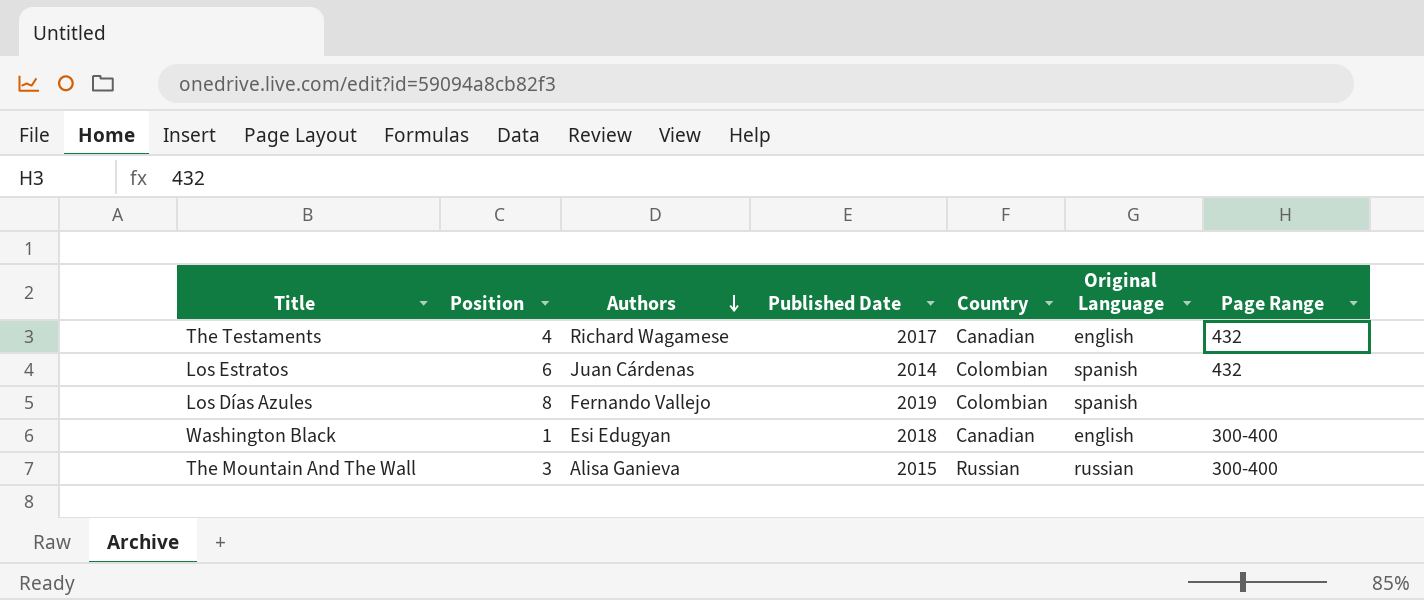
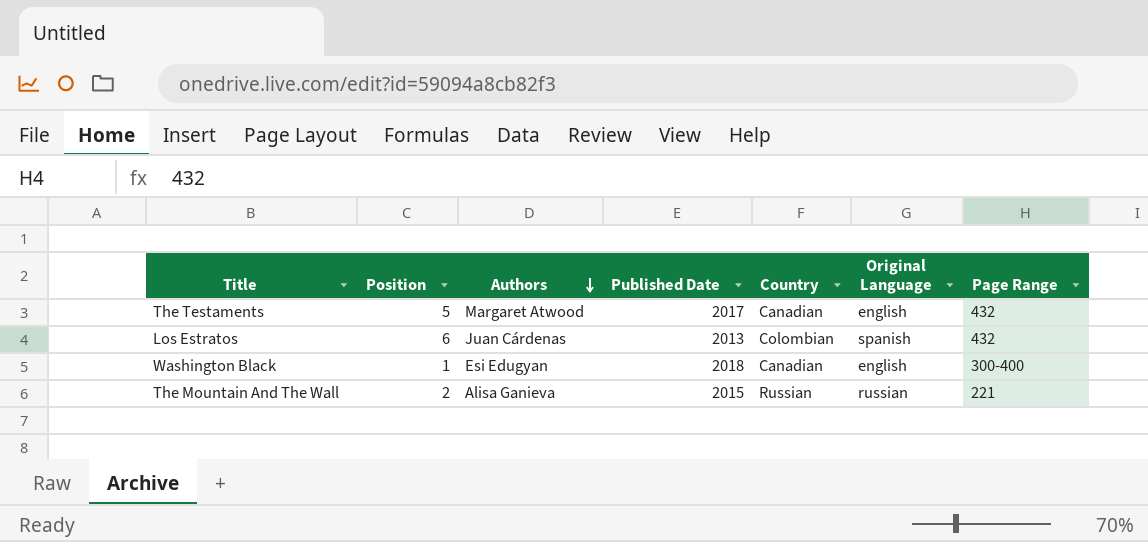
row Los Días Azules: 8 | Fernando Vallejo | 2019 | Colombian | spanish | none -> none
The Testaments | Position: 4 -> 5
The Testaments | Authors: Richard Wagamese -> Margaret Atwood
Los Estratos | Published Date: 2014 -> 2013
The Mountain And The Wall | Position: 3 -> 2
The Mountain And The Wall | Page Range: 300-400 -> 221

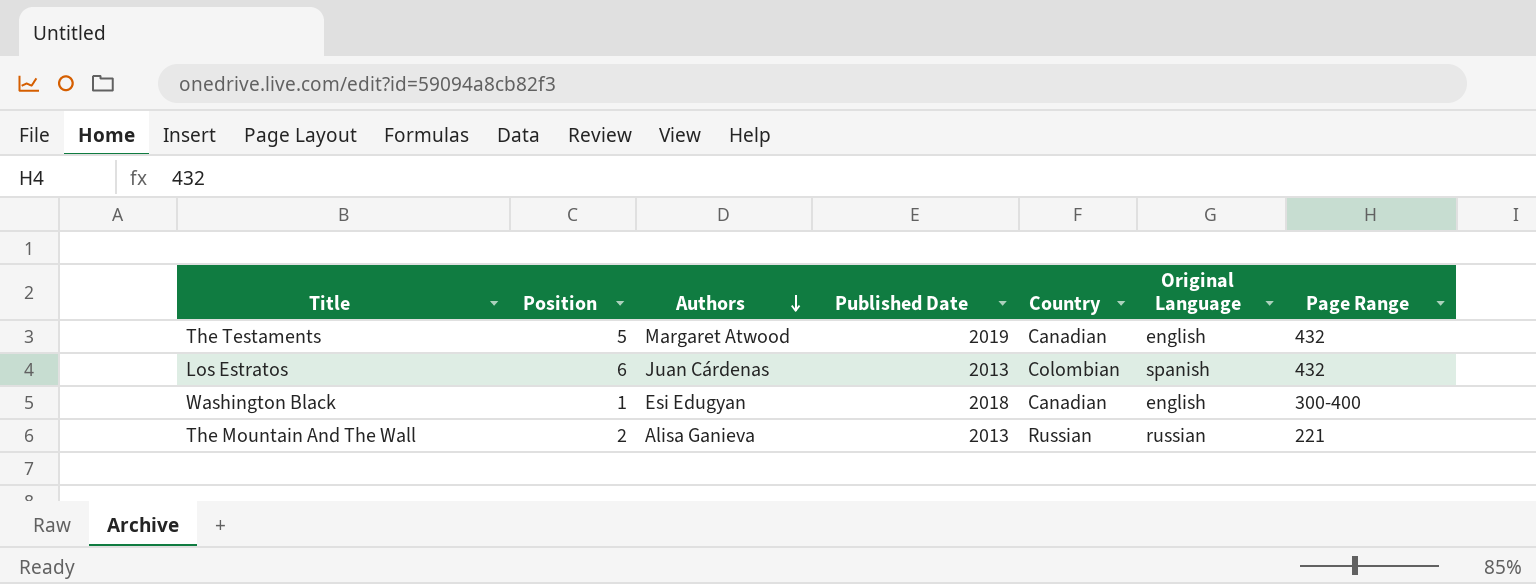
The Testaments | Published Date: 2017 -> 2019
The Mountain And The Wall | Published Date: 2015 -> 2013

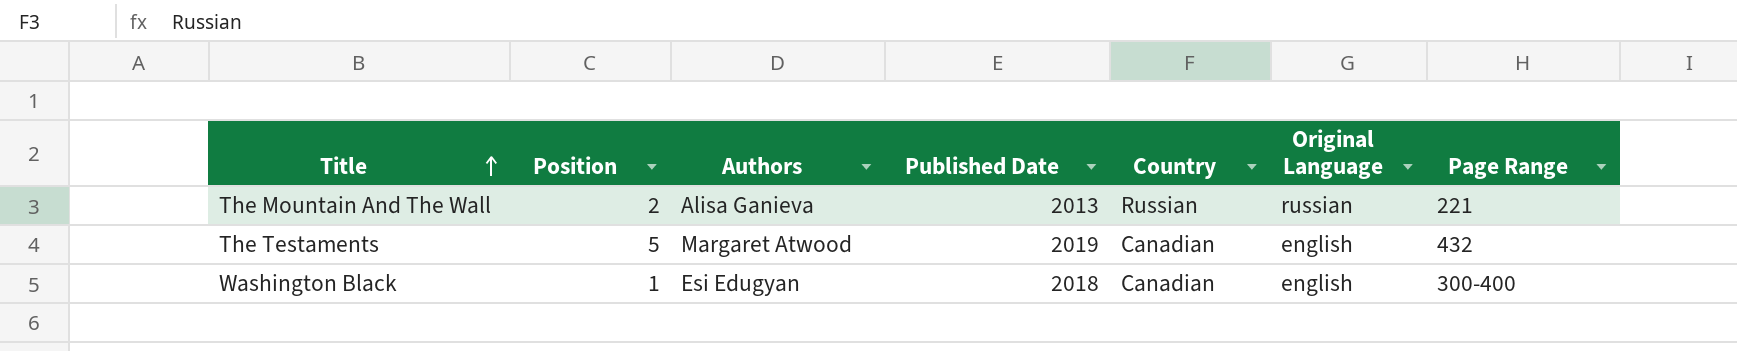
row order: Authors descending -> Title ascending
row Los Estratos: 6 | Juan Cárdenas | 2013 | Colombian | spanish | 432 -> none

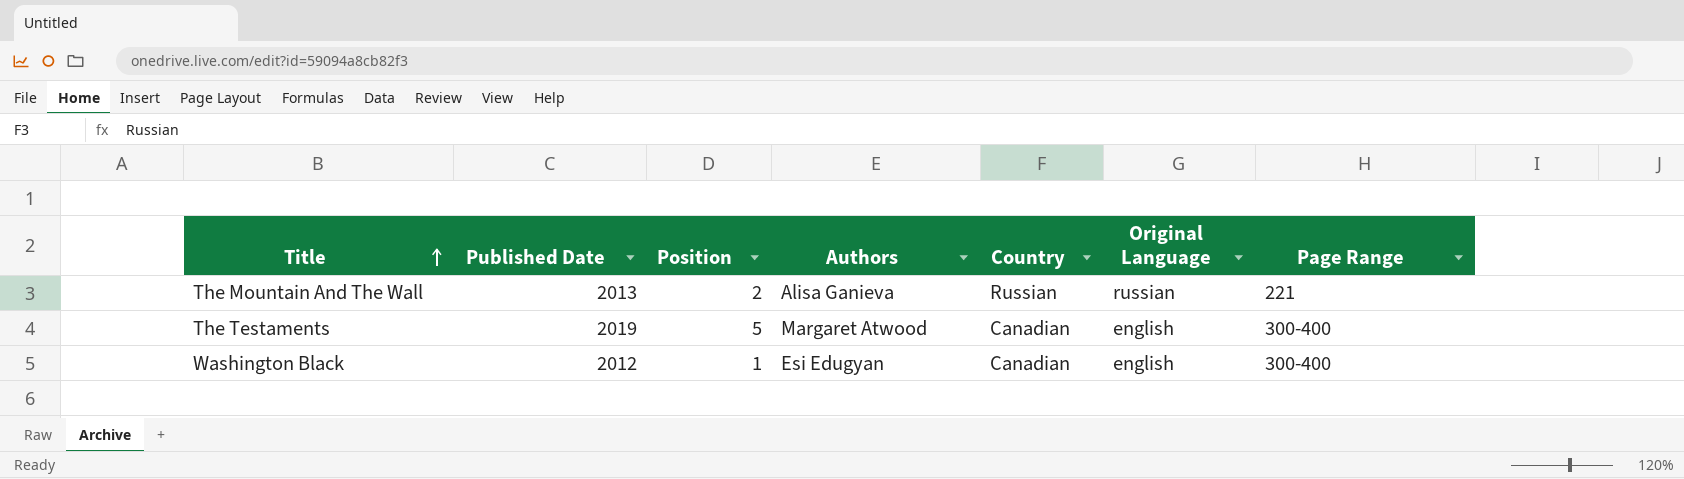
column Published Date | position: 4 -> 2
The Testaments | Page Range: 432 -> 300-400
Washington Black | Published Date: 2018 -> 2012

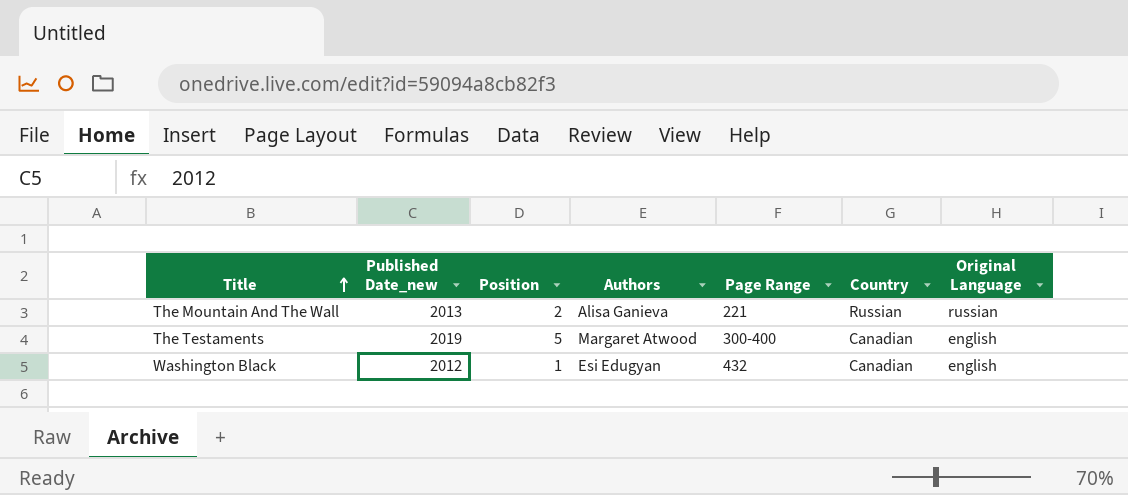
column name: Published Date -> Published Date_new
column Page Range | position: 7 -> 5
Washington Black | Page Range: 300-400 -> 432

